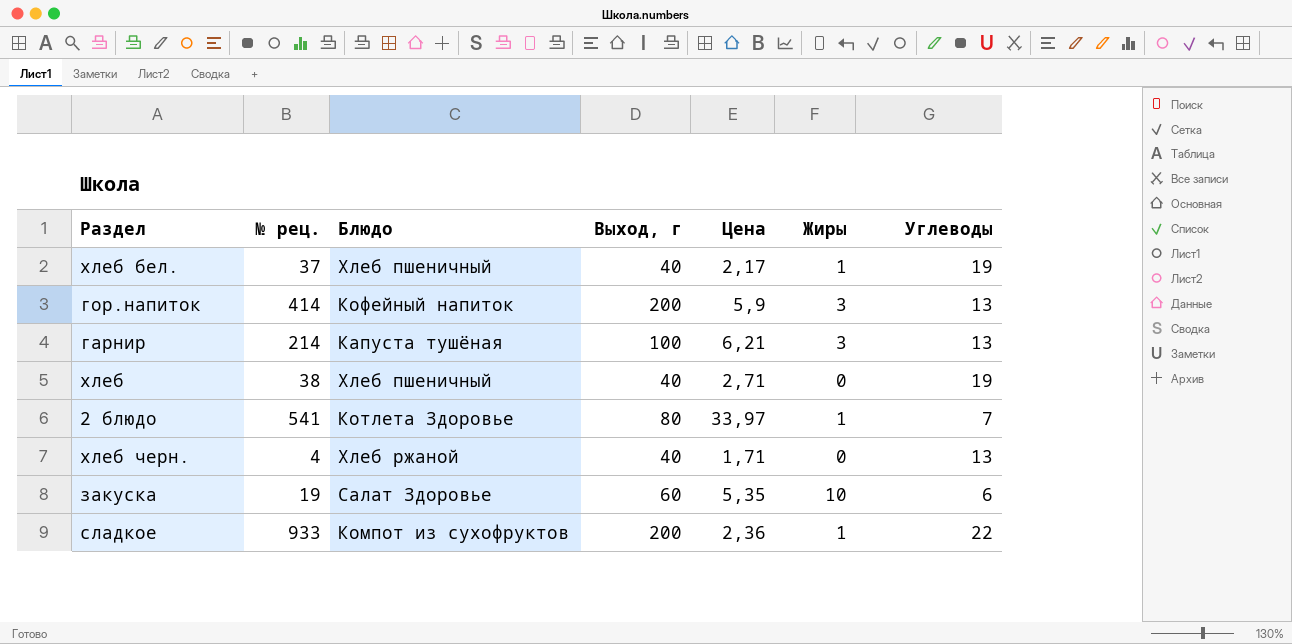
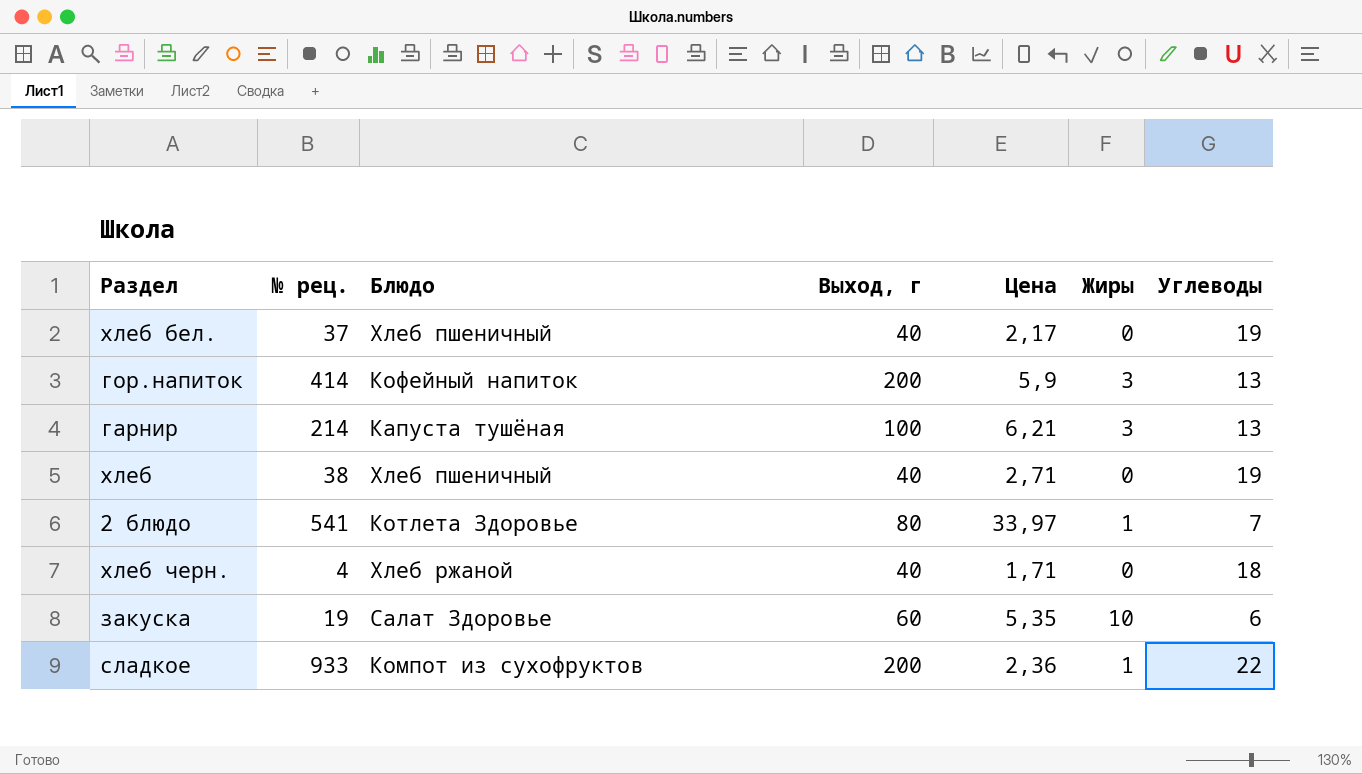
хлеб бел. | Жиры: 1 -> 0
хлеб черн. | Углеводы: 13 -> 18

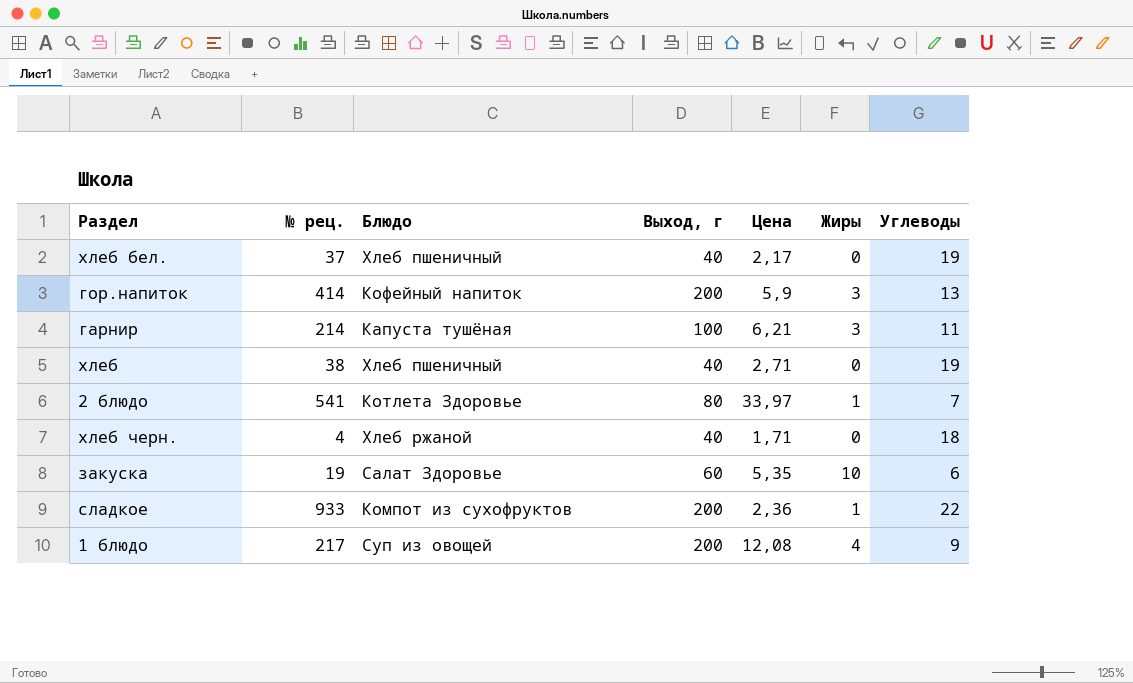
гарнир | Углеводы: 13 -> 11
row 1 блюдо: none -> 217 | Суп из овощей | 200 | 12,08 | 4 | 9

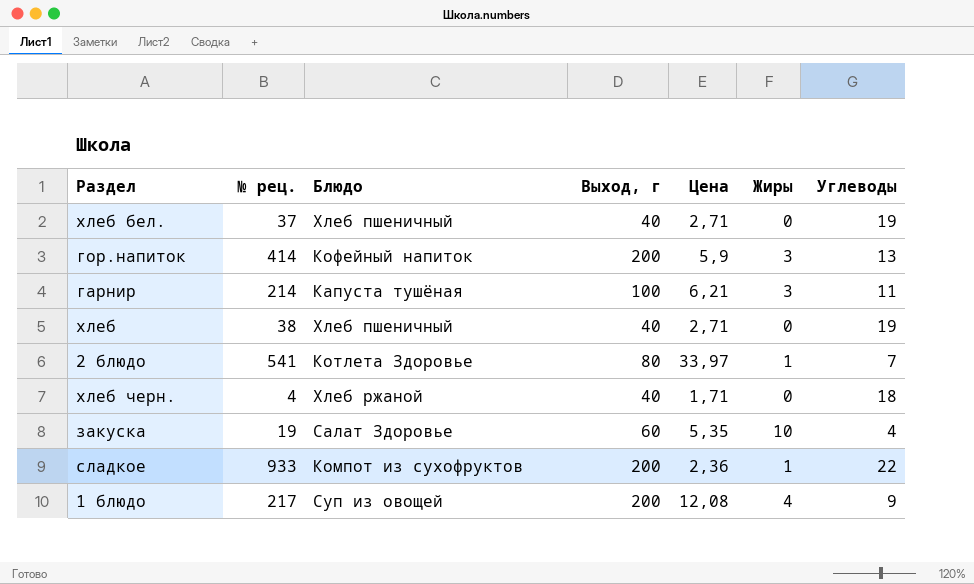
хлеб бел. | Цена: 2,17 -> 2,71
закуска | Углеводы: 6 -> 4

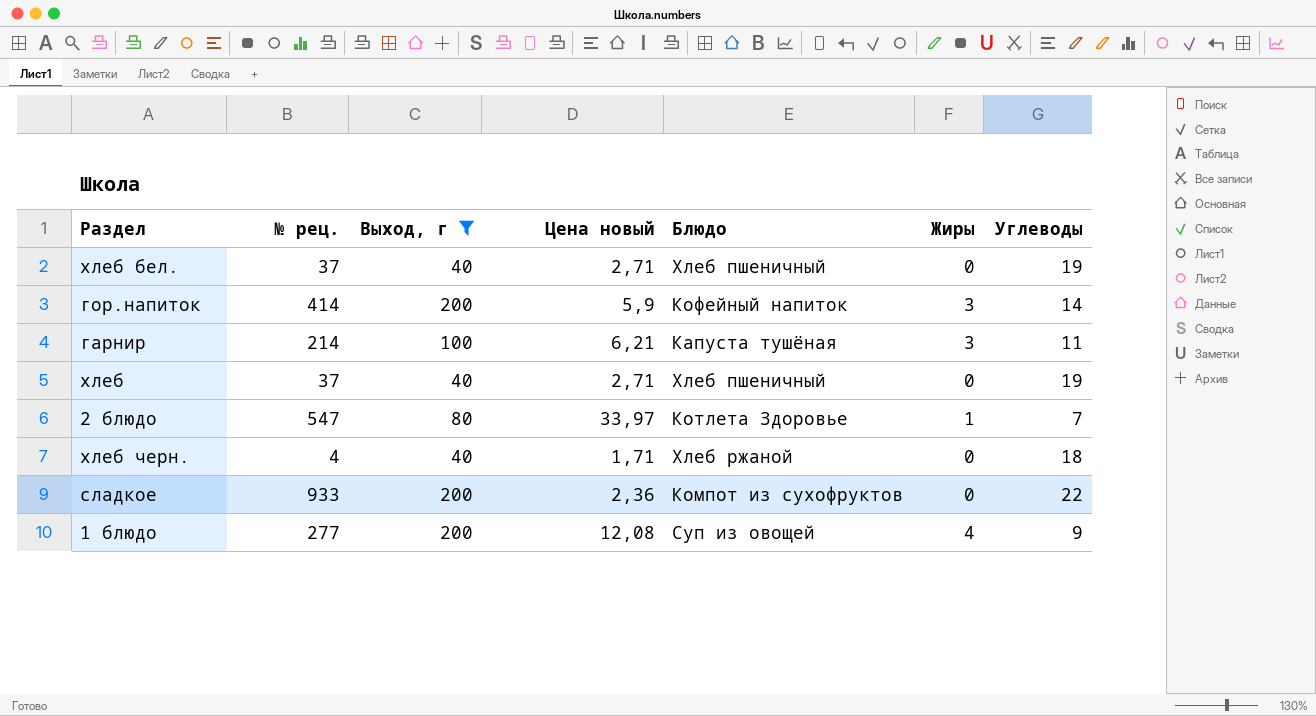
filter: none -> Выход, г != 60
column name: Цена -> Цена новый
column Блюдо | position: 3 -> 5
гор.напиток | Углеводы: 13 -> 14
хлеб | № рец.: 38 -> 37
2 блюдо | № рец.: 541 -> 547
сладкое | Жиры: 1 -> 0
1 блюдо | № рец.: 217 -> 277

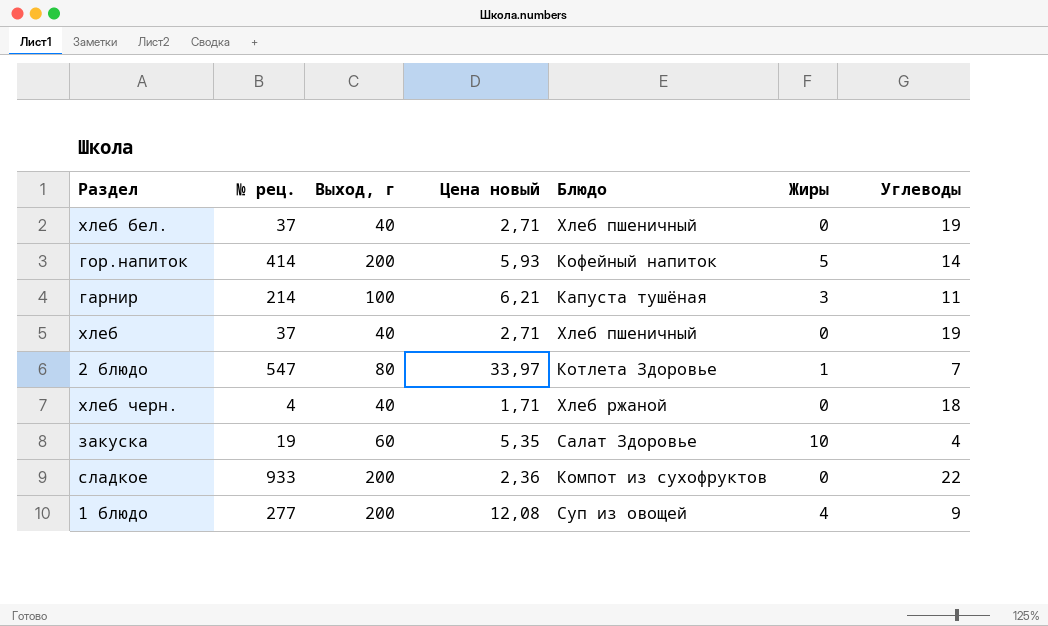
filter: Выход, г != 60 -> none
гор.напиток | Цена новый: 5,9 -> 5,93
гор.напиток | Жиры: 3 -> 5

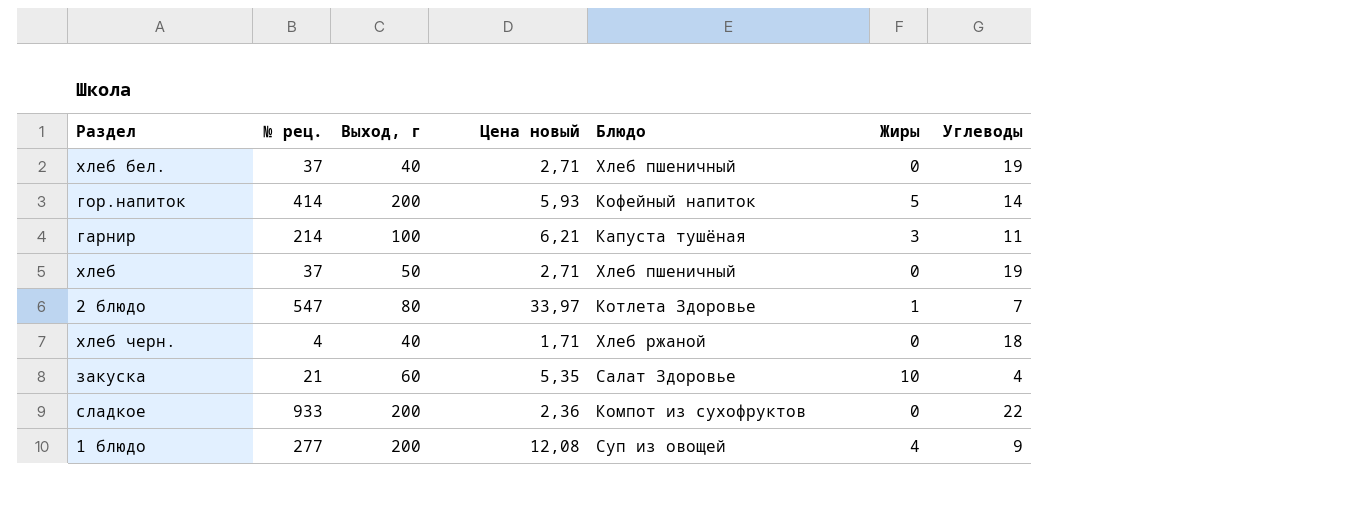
хлеб | Выход, г: 40 -> 50
закуска | № рец.: 19 -> 21

